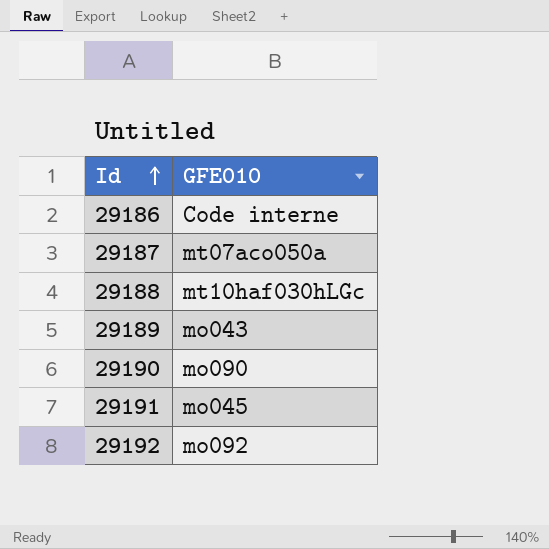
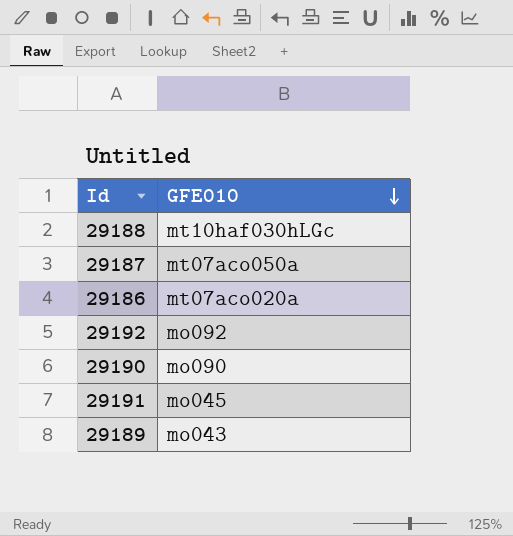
row order: Id ascending -> GFE010 descending
29186 | GFE010: Code interne -> mt07aco020a

